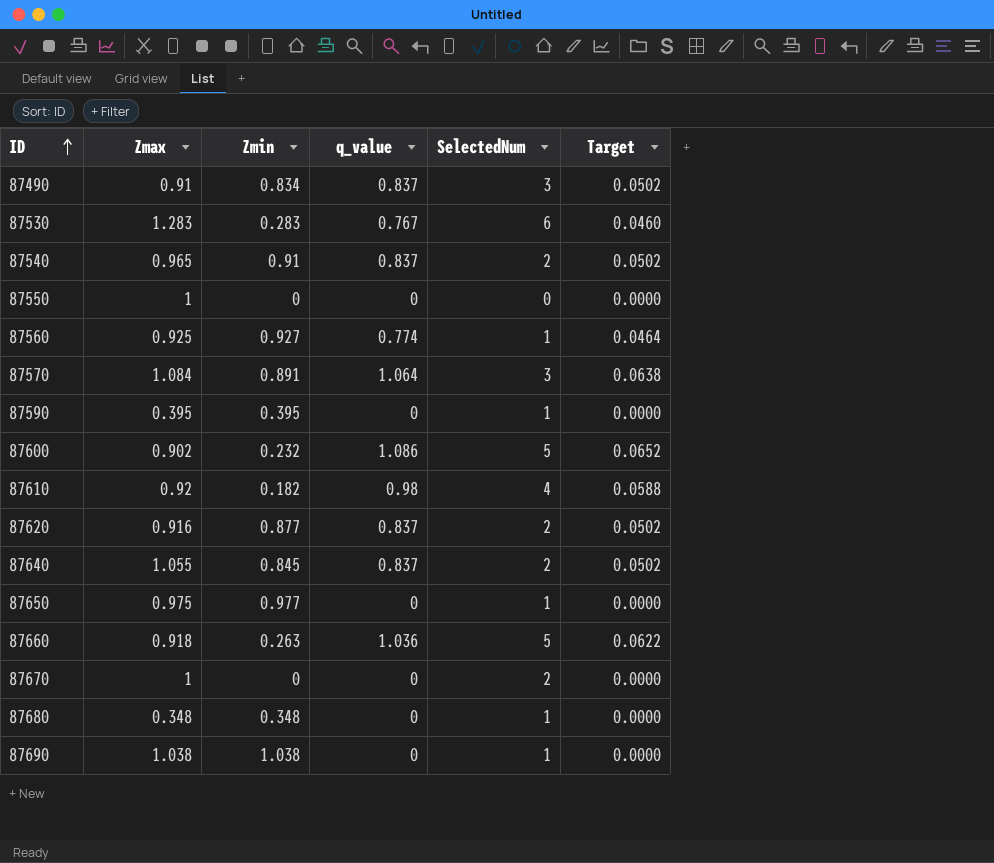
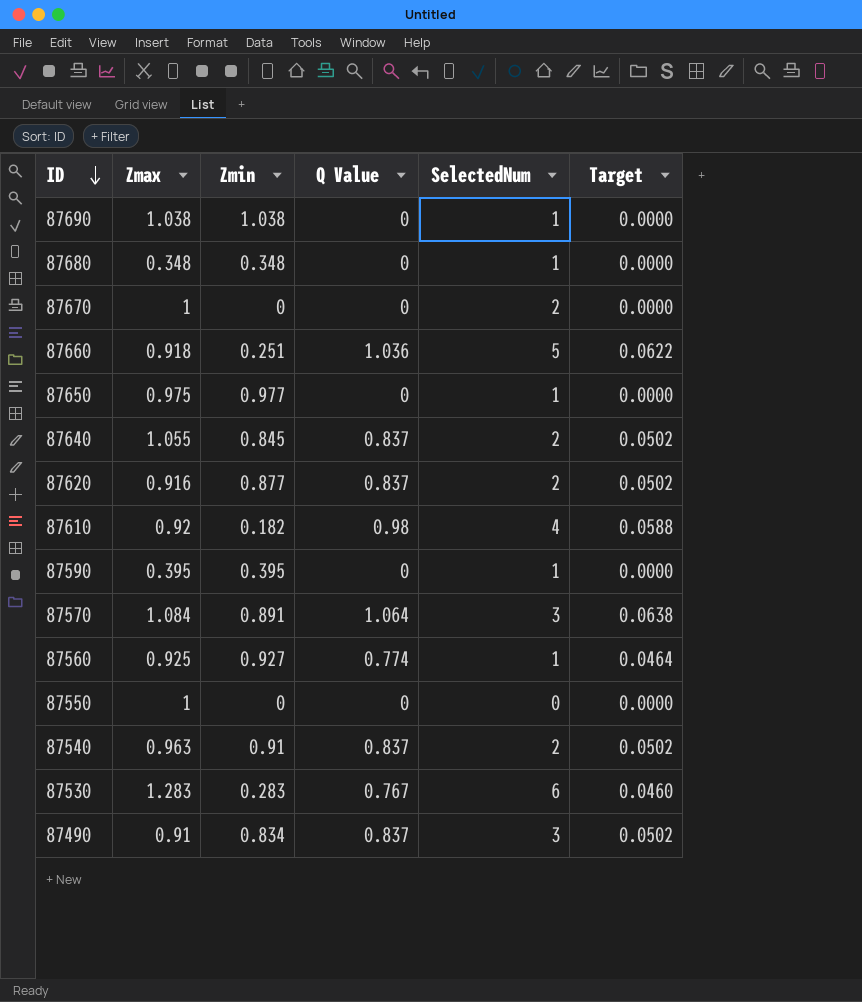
row order: ID ascending -> ID descending
column name: q_value -> Q Value
row 87600: 0.902 | 0.232 | 1.086 | 5 | 0.0652 -> none
87660 | Zmin: 0.263 -> 0.251
87540 | Zmax: 0.965 -> 0.963

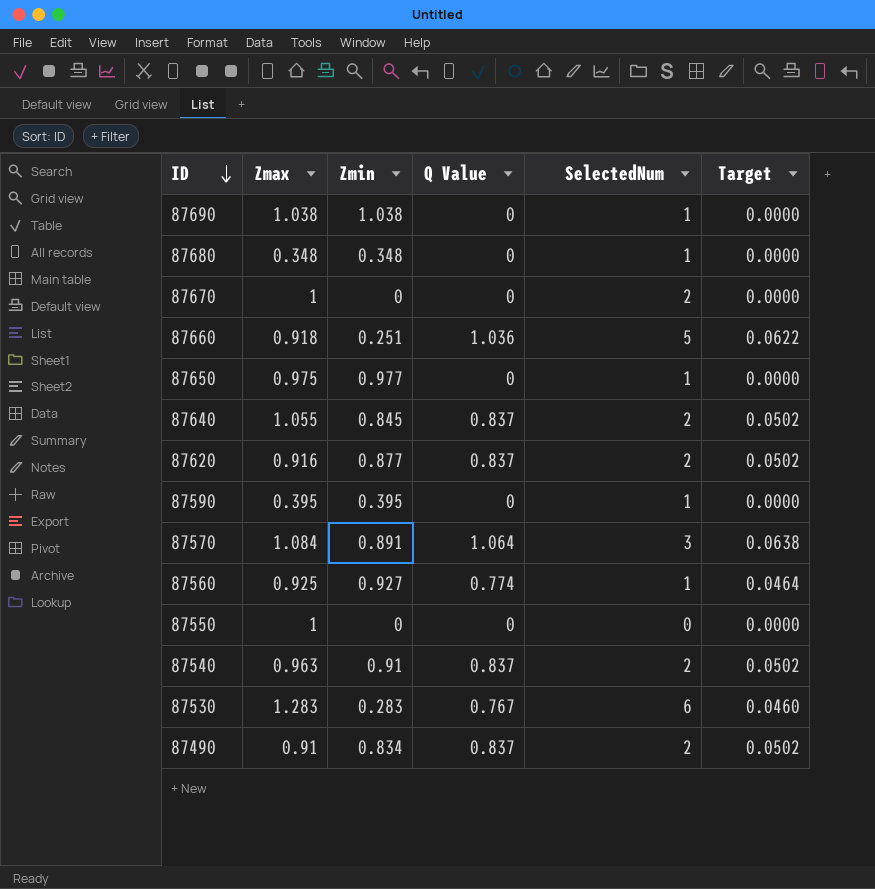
row 87610: 0.92 | 0.182 | 0.98 | 4 | 0.0588 -> none
87490 | SelectedNum: 3 -> 2

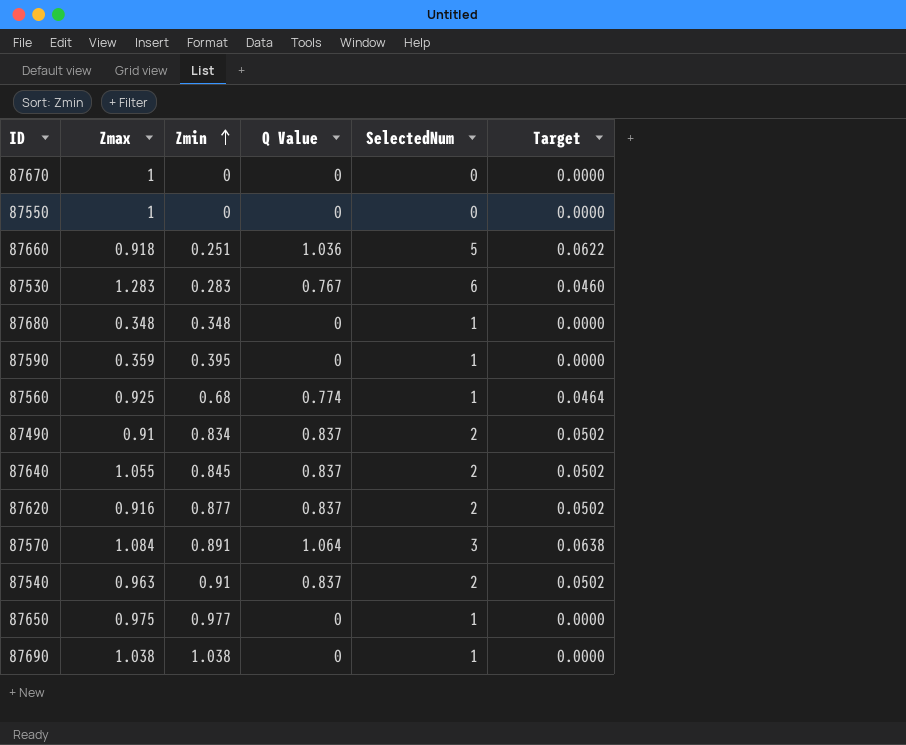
row order: ID descending -> Zmin ascending
87670 | SelectedNum: 2 -> 0
87590 | Zmax: 0.395 -> 0.359
87560 | Zmin: 0.927 -> 0.68

